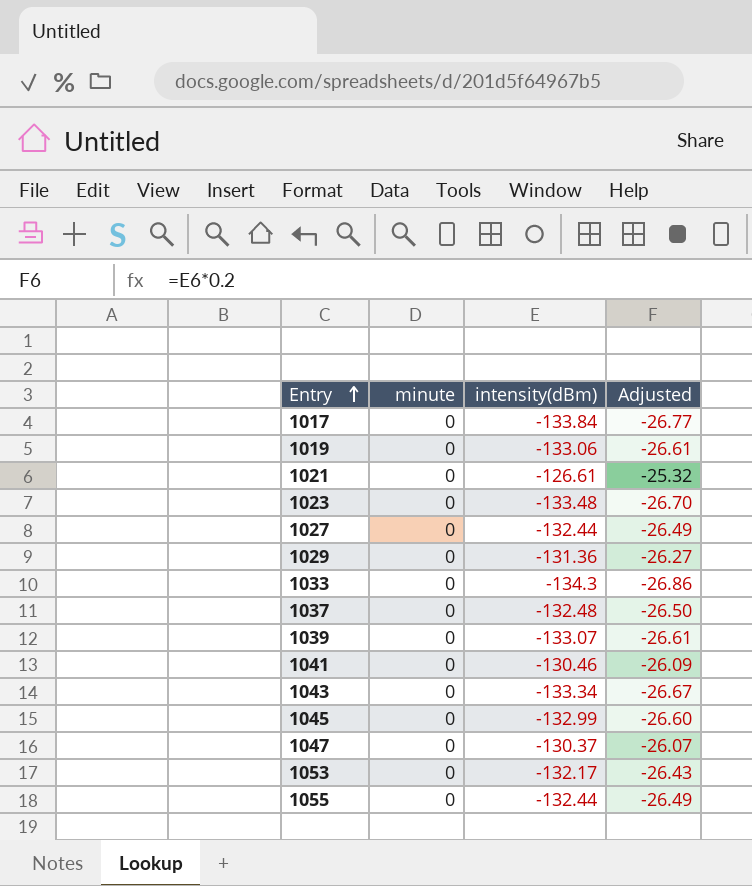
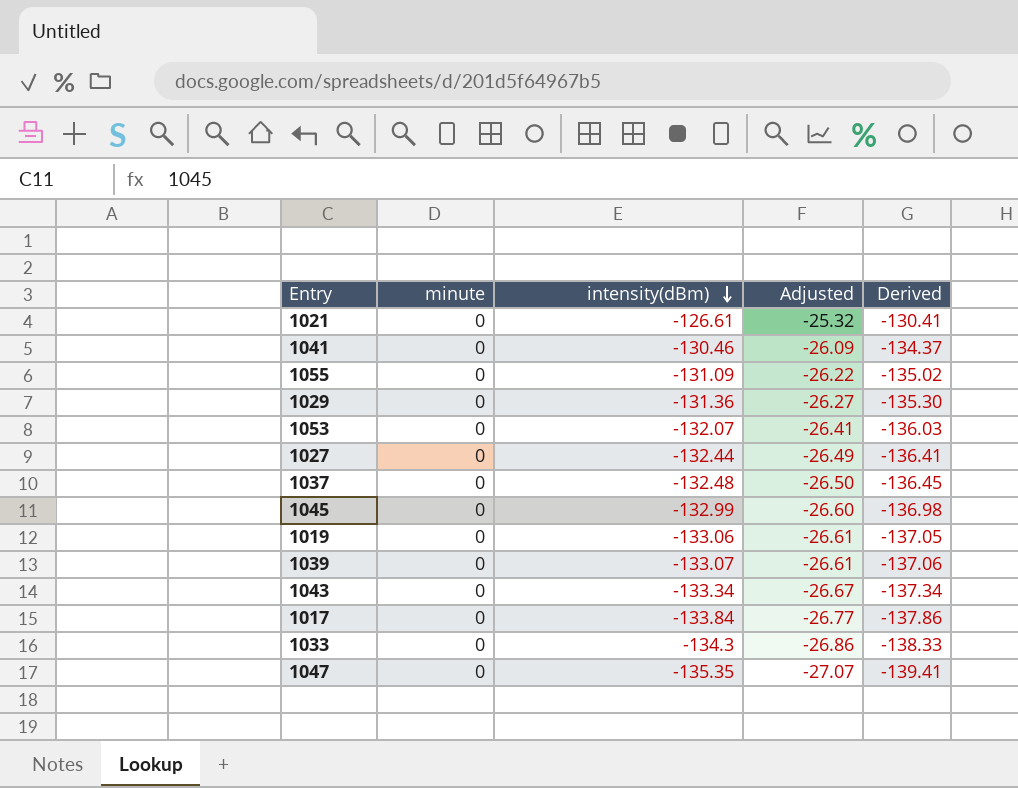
row order: Entry ascending -> intensity(dBm) descending
column Derived | formula: none -> [intensity(dBm)] * 1.03
row 1023: 0 | -133.48 | -26.70 -> none
1055 | intensity(dBm): -132.44 -> -131.09
1055 | Adjusted: -26.49 -> -26.22
1053 | intensity(dBm): -132.17 -> -132.07
1053 | Adjusted: -26.43 -> -26.41
1047 | intensity(dBm): -130.37 -> -135.35
1047 | Adjusted: -26.07 -> -27.07

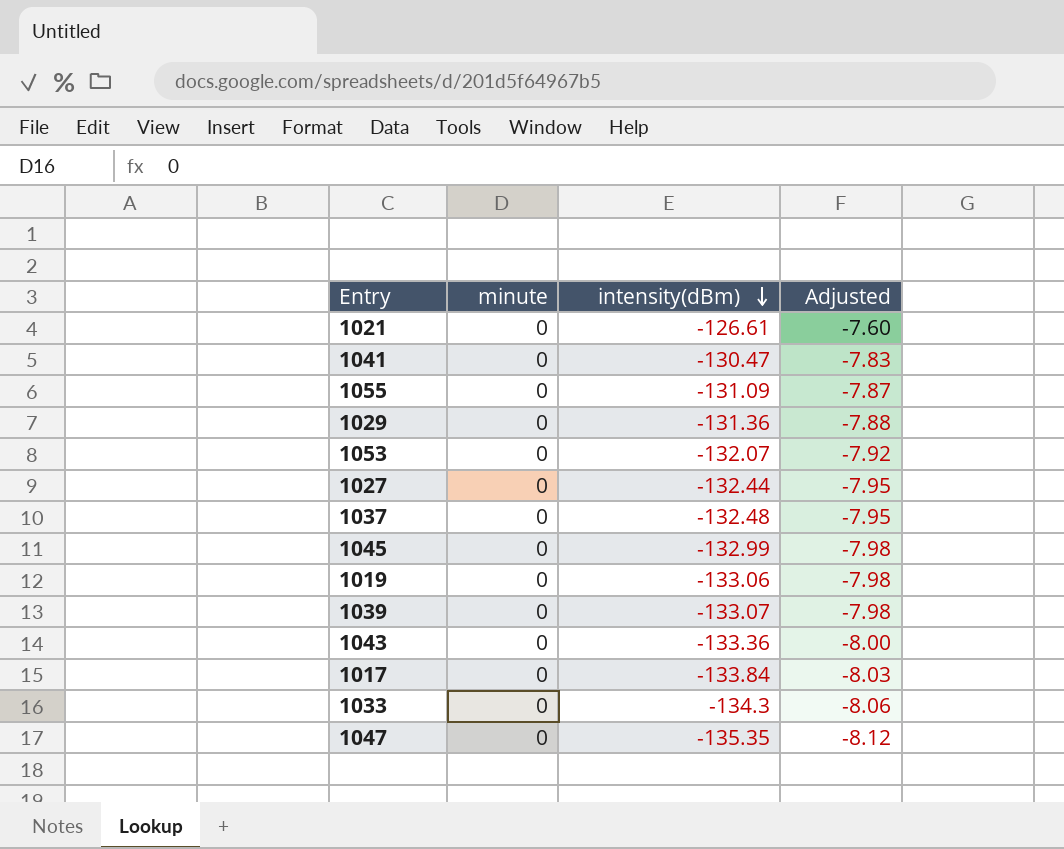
column Derived | formula: [intensity(dBm)] * 1.03 -> none
column Adjusted | formula: [intensity(dBm)] * 0.2 -> [intensity(dBm)] * 0.06
1041 | intensity(dBm): -130.46 -> -130.47
1043 | intensity(dBm): -133.34 -> -133.36

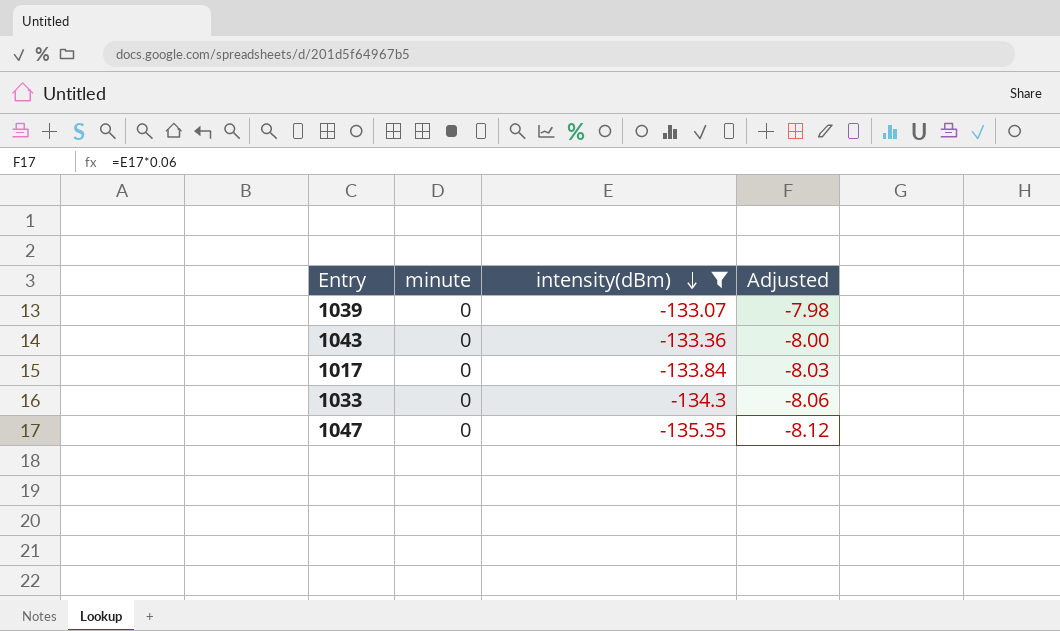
filter: none -> intensity(dBm) <= -133.07

